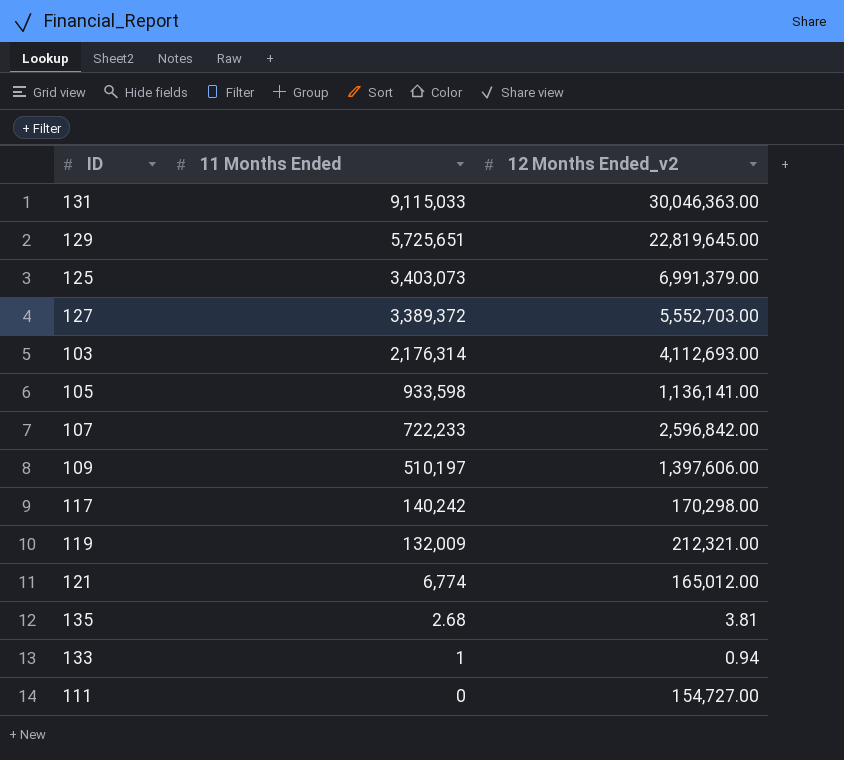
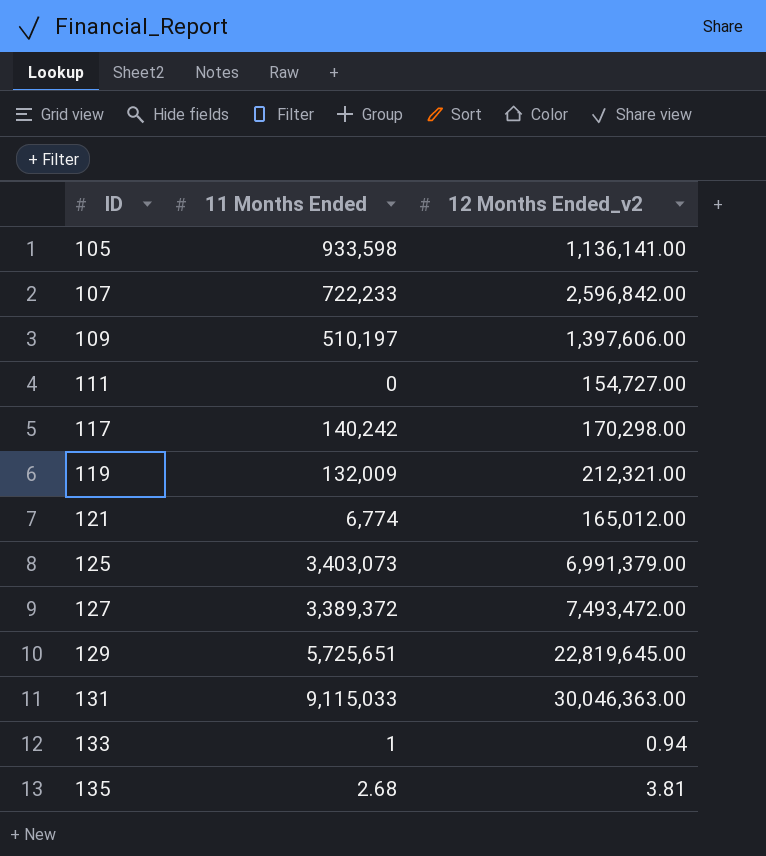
row order: 11 Months Ended descending -> ID ascending
row 103: 2,176,314 | 4,112,693.00 -> none
127 | 12 Months Ended_v2: 5,552,703.00 -> 7,493,472.00

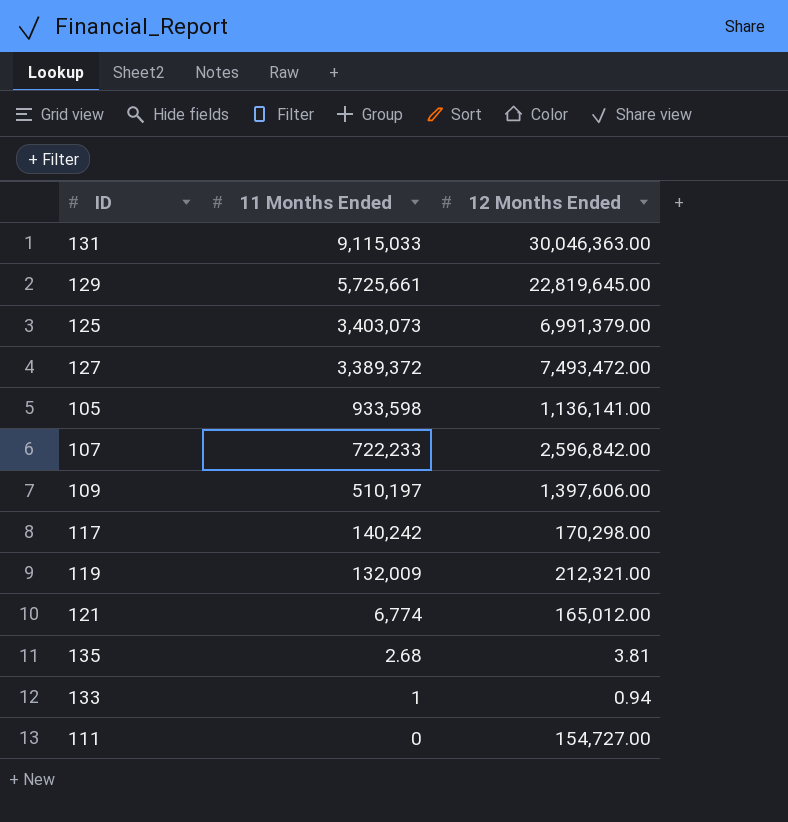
row order: ID ascending -> 11 Months Ended descending
column name: 12 Months Ended_v2 -> 12 Months Ended
129 | 11 Months Ended: 5,725,651 -> 5,725,661

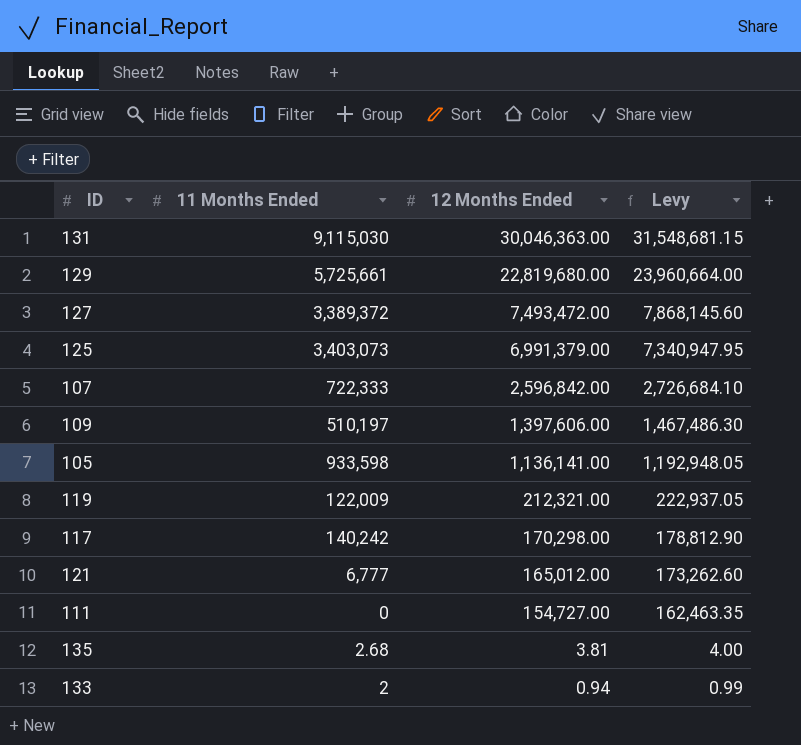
row order: 11 Months Ended descending -> 12 Months Ended descending
column Levy | formula: none -> [12 Months Ended] * 1.05
131 | 11 Months Ended: 9,115,033 -> 9,115,030
129 | 12 Months Ended: 22,819,645.00 -> 22,819,680.00
107 | 11 Months Ended: 722,233 -> 722,333
119 | 11 Months Ended: 132,009 -> 122,009
121 | 11 Months Ended: 6,774 -> 6,777
133 | 11 Months Ended: 1 -> 2

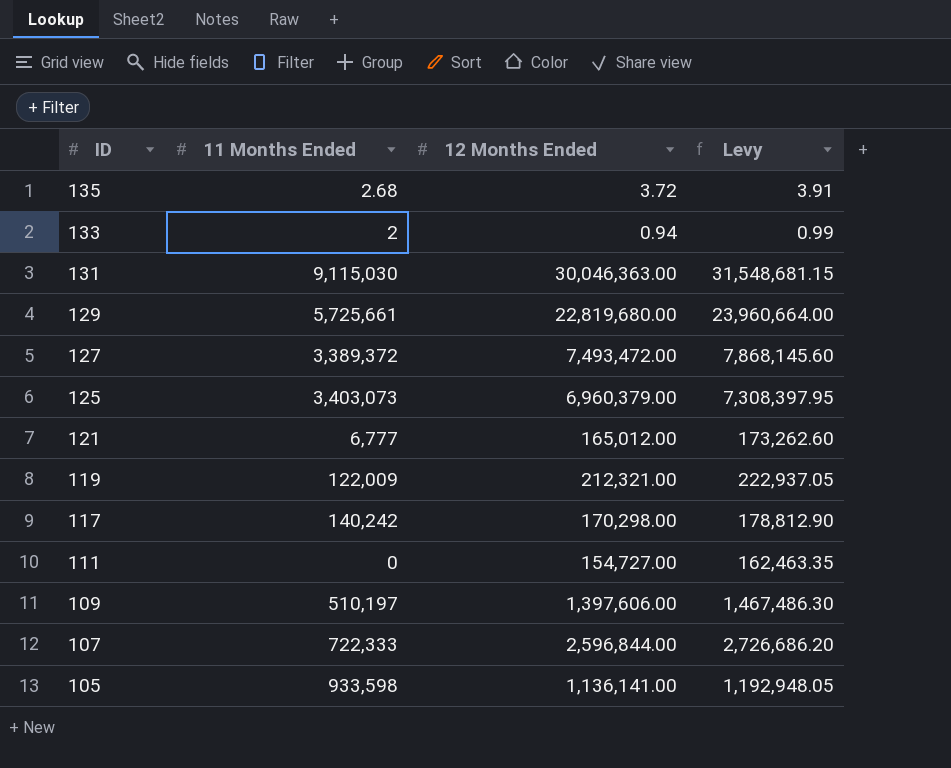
row order: 12 Months Ended descending -> ID descending
135 | 12 Months Ended: 3.81 -> 3.72
135 | Levy: 4.00 -> 3.91
125 | 12 Months Ended: 6,991,379.00 -> 6,960,379.00
125 | Levy: 7,340,947.95 -> 7,308,397.95
107 | 12 Months Ended: 2,596,842.00 -> 2,596,844.00
107 | Levy: 2,726,684.10 -> 2,726,686.20

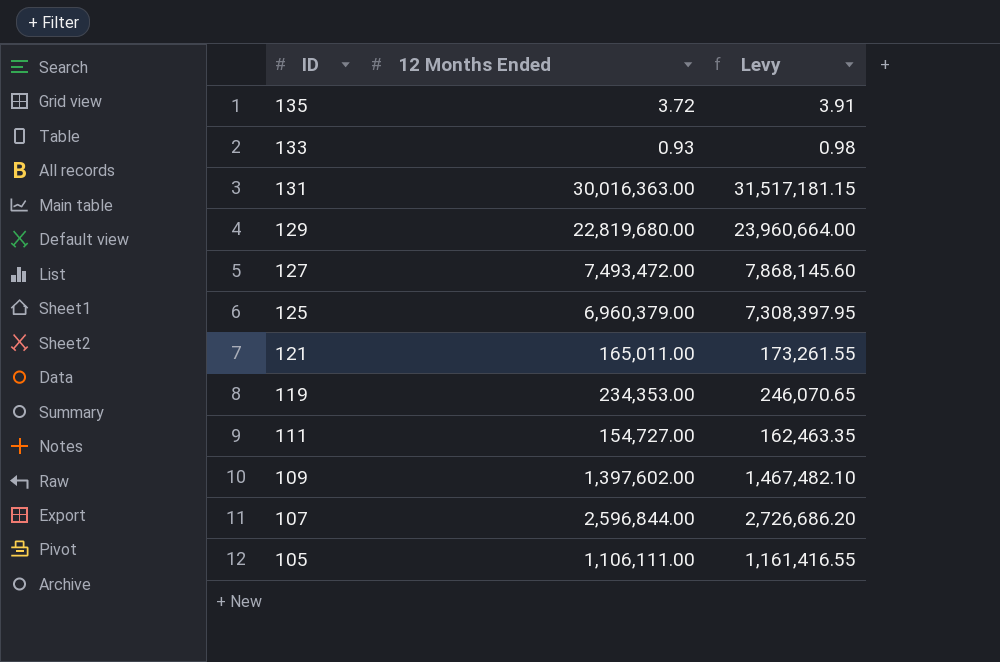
column 11 Months Ended | position: 2 -> none
row 117: 140,242 | 170,298.00 | 178,812.90 -> none
133 | 12 Months Ended: 0.94 -> 0.93
133 | Levy: 0.99 -> 0.98
131 | 12 Months Ended: 30,046,363.00 -> 30,016,363.00
131 | Levy: 31,548,681.15 -> 31,517,181.15
121 | 12 Months Ended: 165,012.00 -> 165,011.00
121 | Levy: 173,262.60 -> 173,261.55
119 | 12 Months Ended: 212,321.00 -> 234,353.00
119 | Levy: 222,937.05 -> 246,070.65
109 | 12 Months Ended: 1,397,606.00 -> 1,397,602.00
109 | Levy: 1,467,486.30 -> 1,467,482.10
105 | 12 Months Ended: 1,136,141.00 -> 1,106,111.00
105 | Levy: 1,192,948.05 -> 1,161,416.55

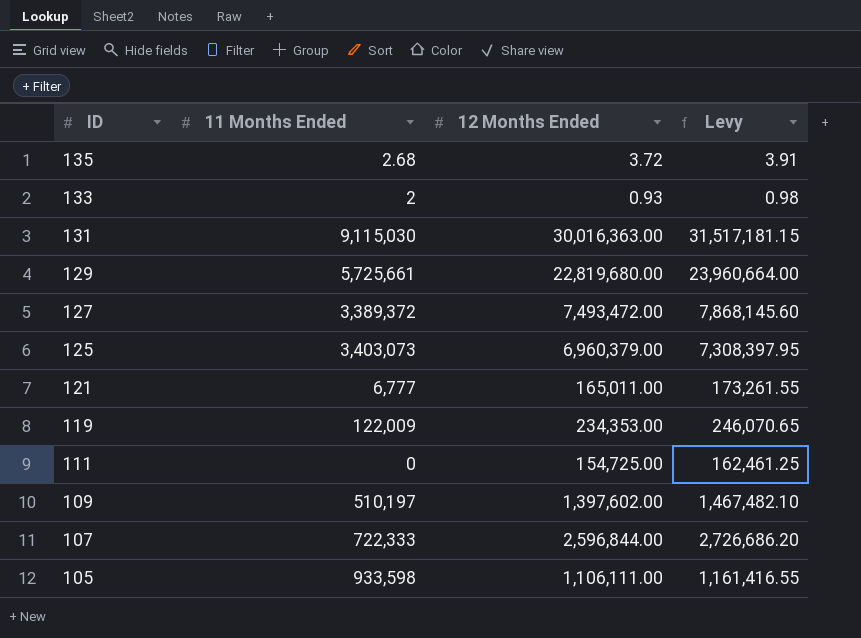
column 11 Months Ended | position: none -> 2
111 | 12 Months Ended: 154,727.00 -> 154,725.00
111 | Levy: 162,463.35 -> 162,461.25

